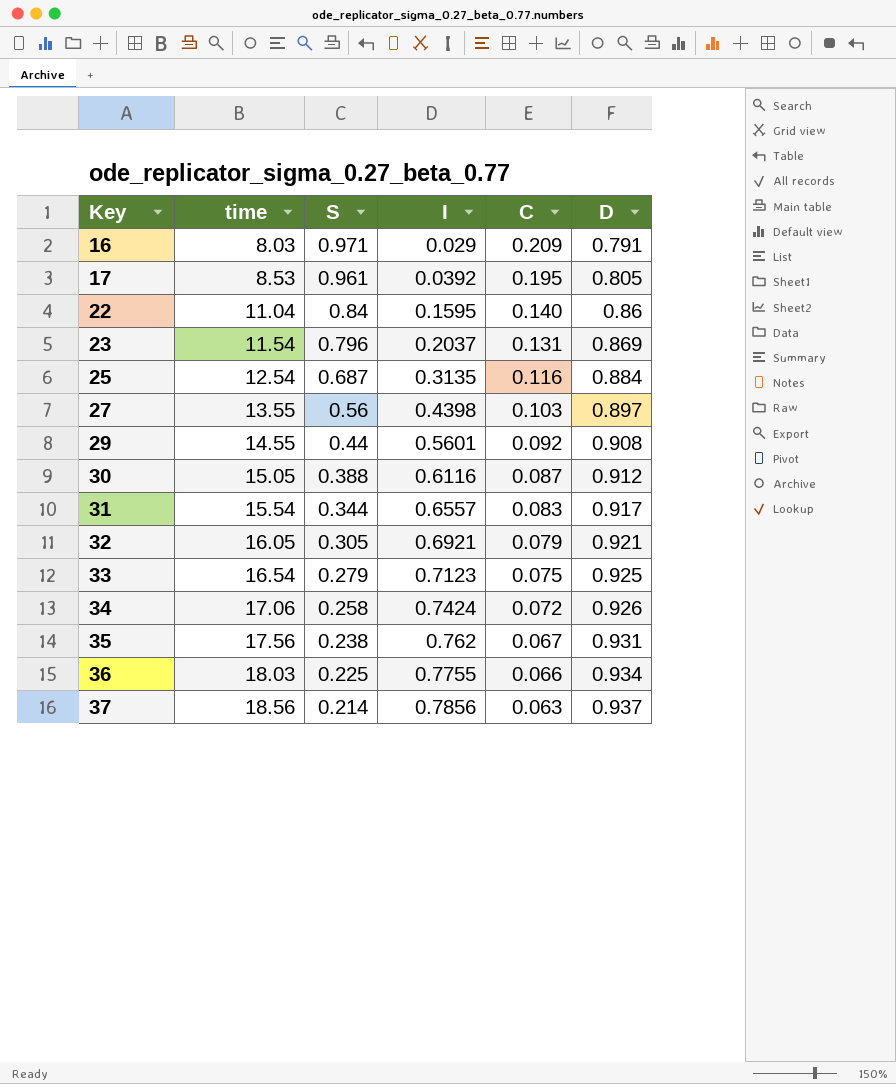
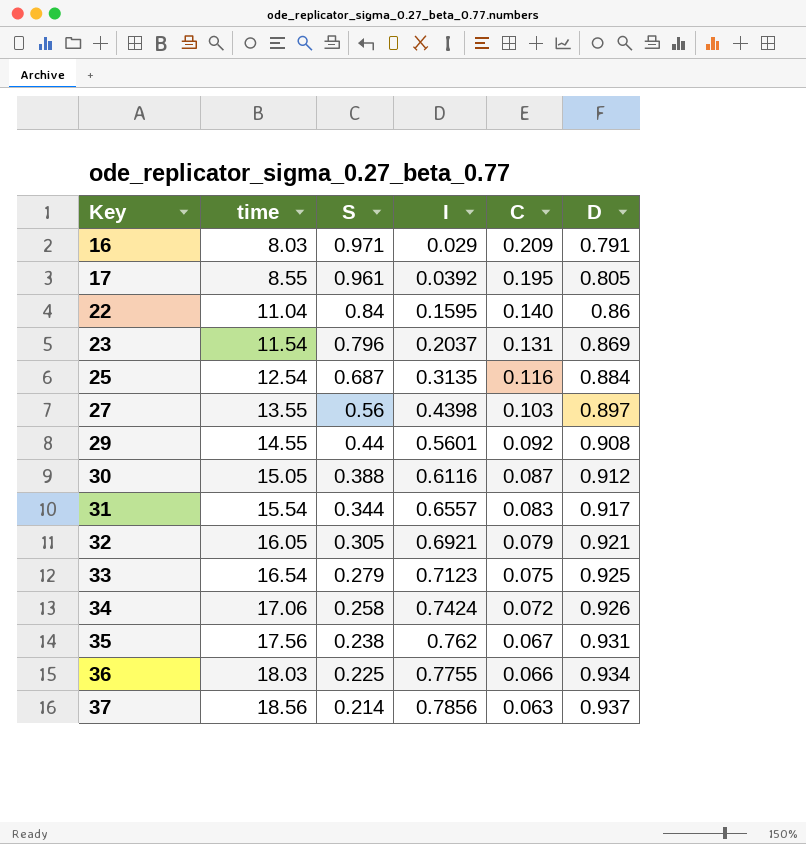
17 | time: 8.53 -> 8.55

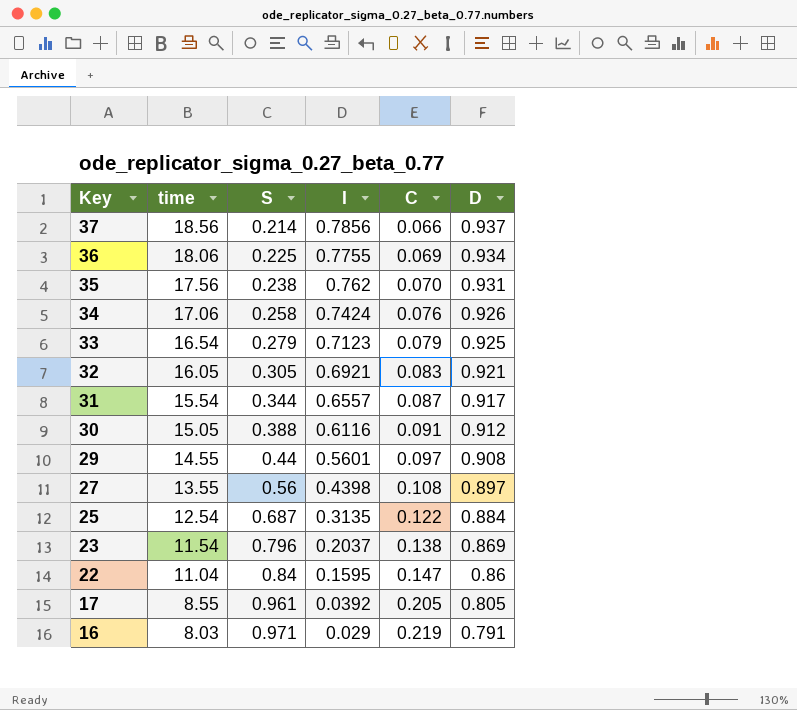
row order: Key ascending -> Key descending
37 | C: 0.063 -> 0.066
36 | time: 18.03 -> 18.06
36 | C: 0.066 -> 0.069
35 | C: 0.067 -> 0.070
34 | C: 0.072 -> 0.076
33 | C: 0.075 -> 0.079
32 | C: 0.079 -> 0.083
31 | C: 0.083 -> 0.087
30 | C: 0.087 -> 0.091
29 | C: 0.092 -> 0.097
27 | C: 0.103 -> 0.108
25 | C: 0.116 -> 0.122
23 | C: 0.131 -> 0.138
22 | C: 0.140 -> 0.147
17 | C: 0.195 -> 0.205
16 | C: 0.209 -> 0.219

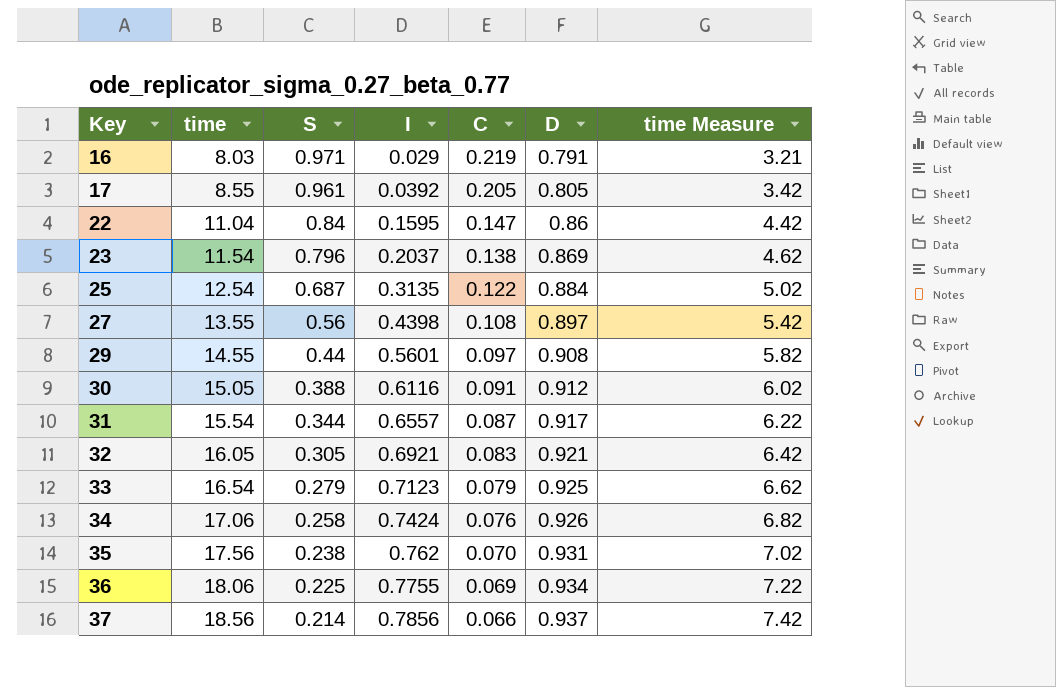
row order: Key descending -> Key ascending
column time Measure | formula: none -> [time] * 0.4

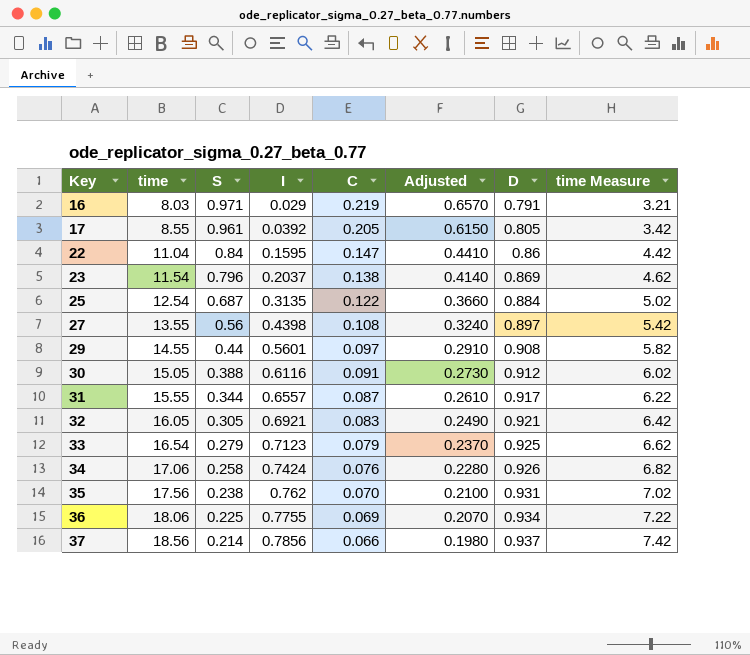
column Adjusted | formula: none -> [C] * 3
31 | time: 15.54 -> 15.55

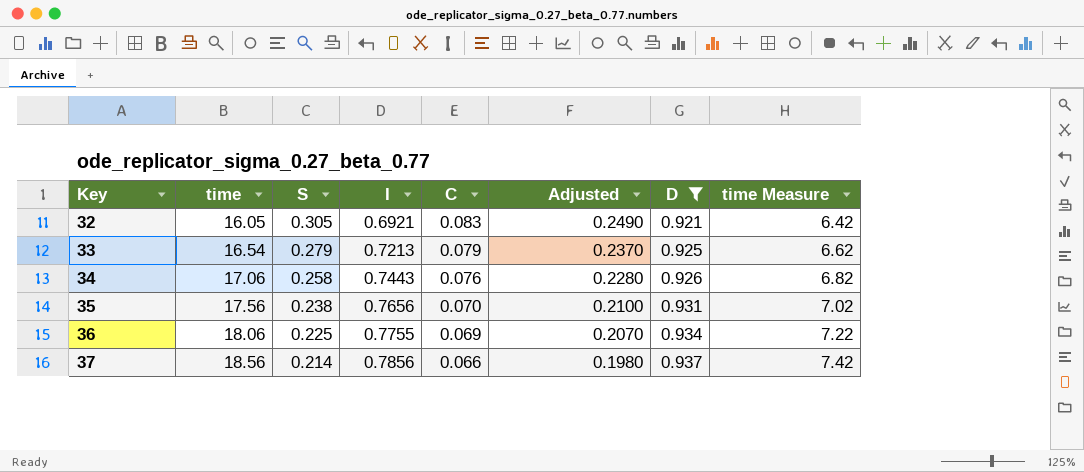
filter: none -> D >= 0.921
33 | I: 0.7123 -> 0.7213
34 | I: 0.7424 -> 0.7443
35 | I: 0.762 -> 0.7656

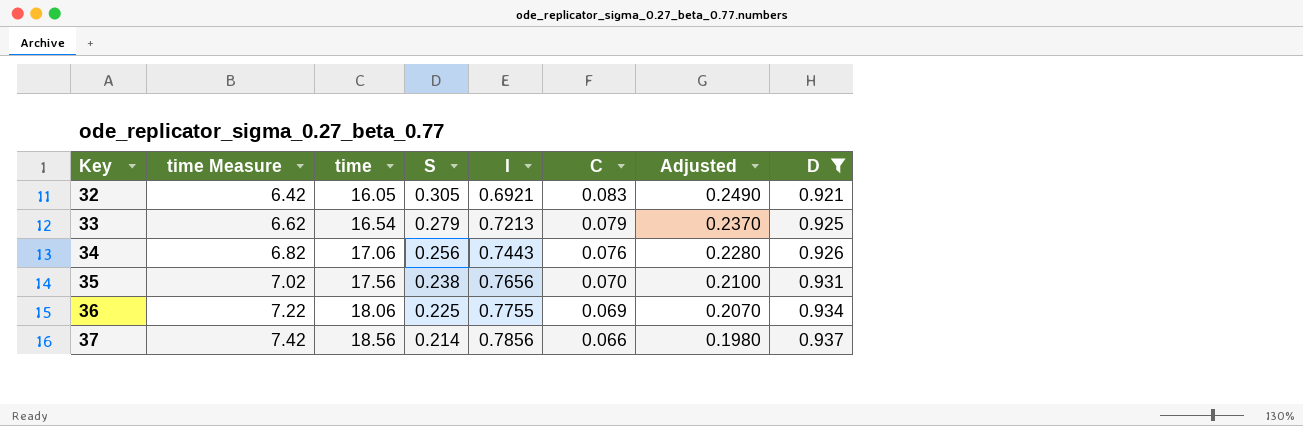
column time Measure | position: 8 -> 2
34 | S: 0.258 -> 0.256

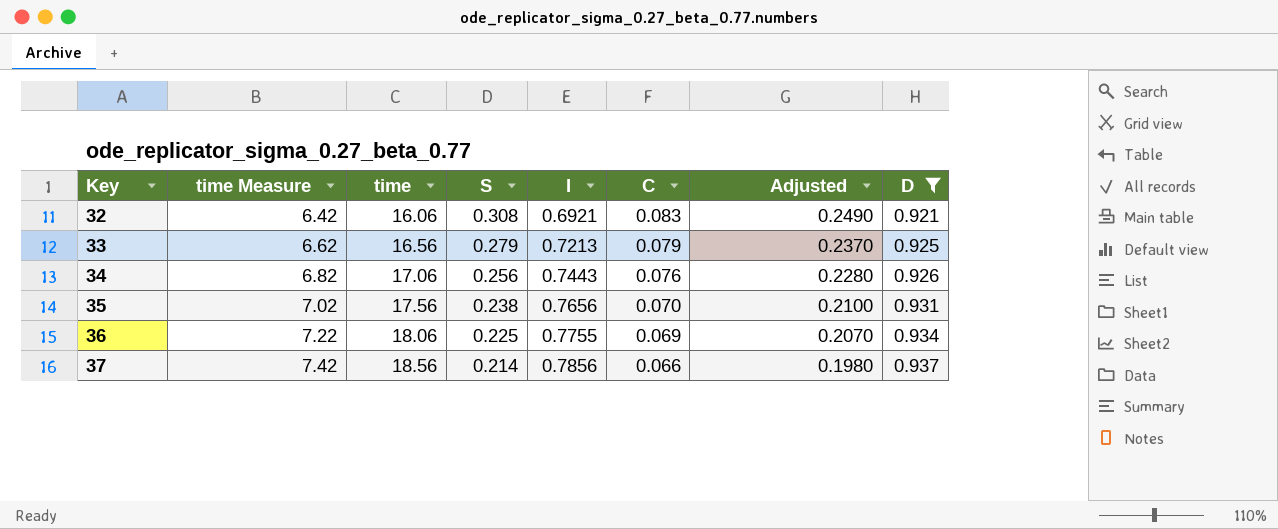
32 | time: 16.05 -> 16.06
32 | S: 0.305 -> 0.308
33 | time: 16.54 -> 16.56

